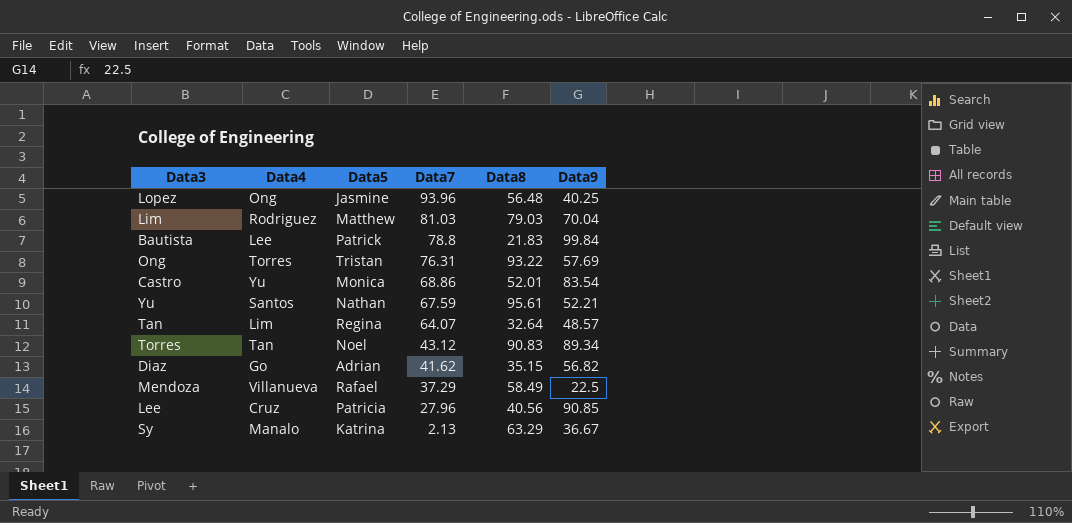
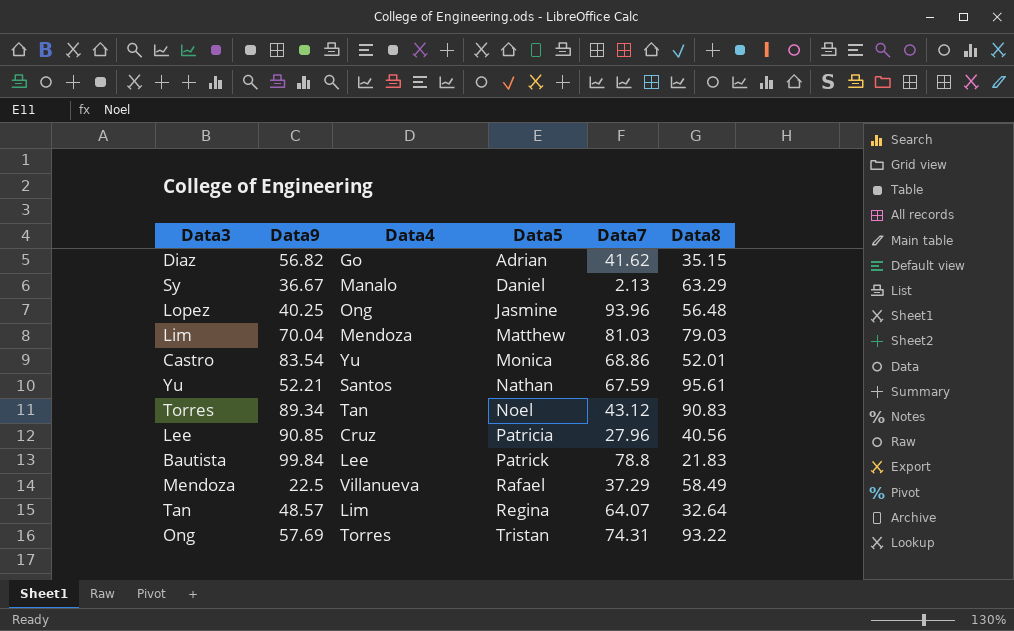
row order: Data7 descending -> Data5 ascending
column Data9 | position: 6 -> 2
Sy | Data5: Katrina -> Daniel
Lim | Data4: Rodriguez -> Mendoza
Ong | Data7: 76.31 -> 74.31

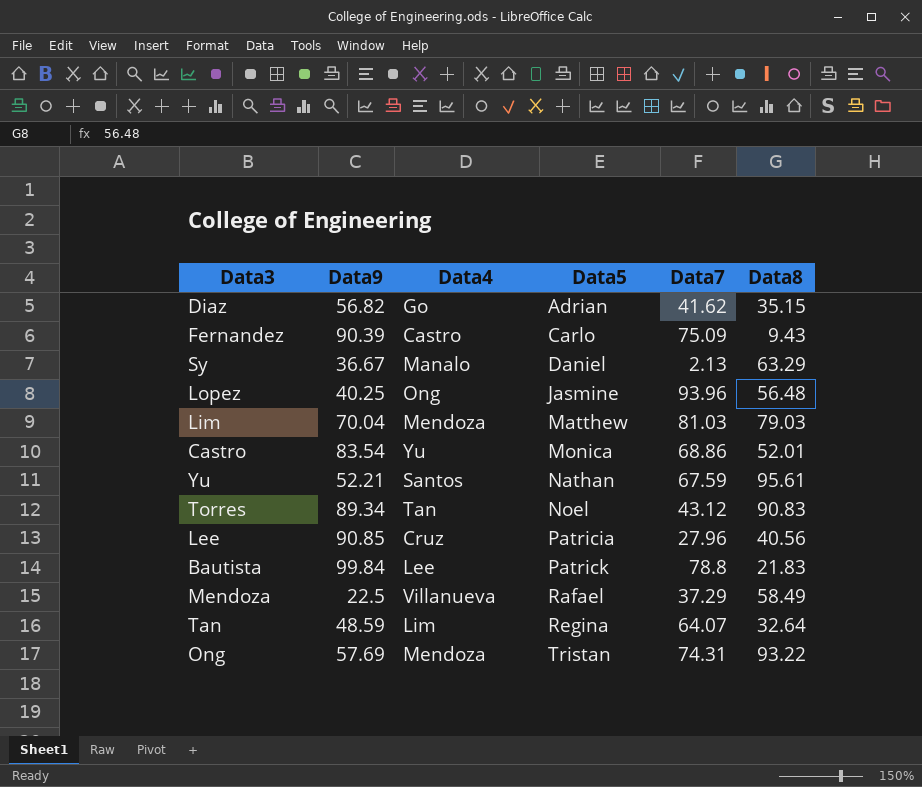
row Fernandez: none -> 90.39 | Castro | Carlo | 75.09 | 9.43
Tan | Data9: 48.57 -> 48.59
Ong | Data4: Torres -> Mendoza

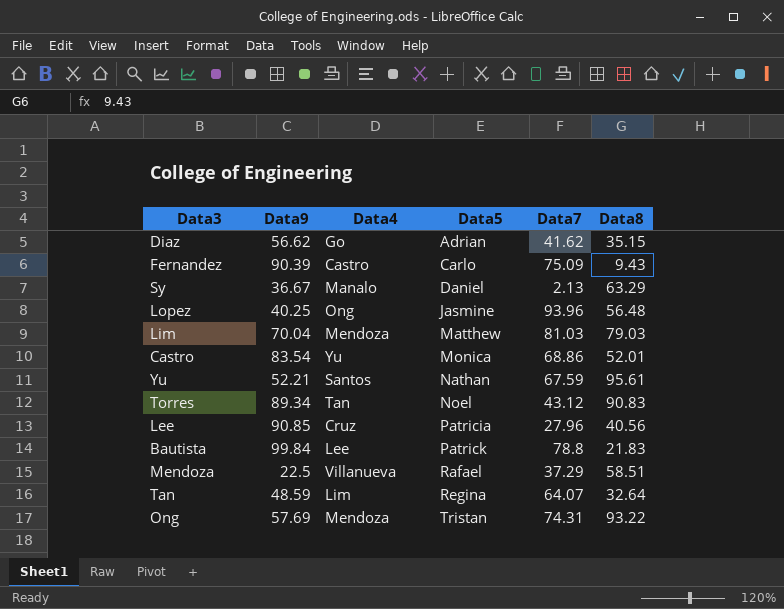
Diaz | Data9: 56.82 -> 56.62
Mendoza | Data8: 58.49 -> 58.51

